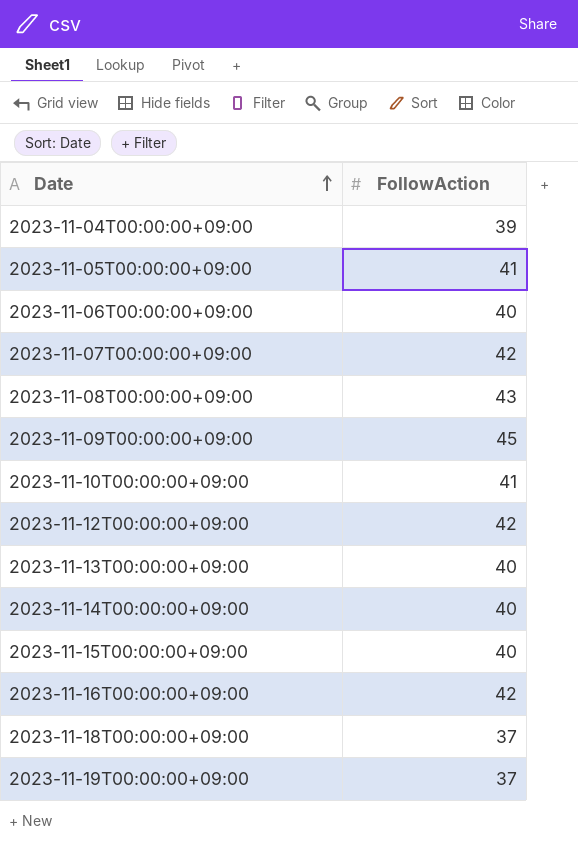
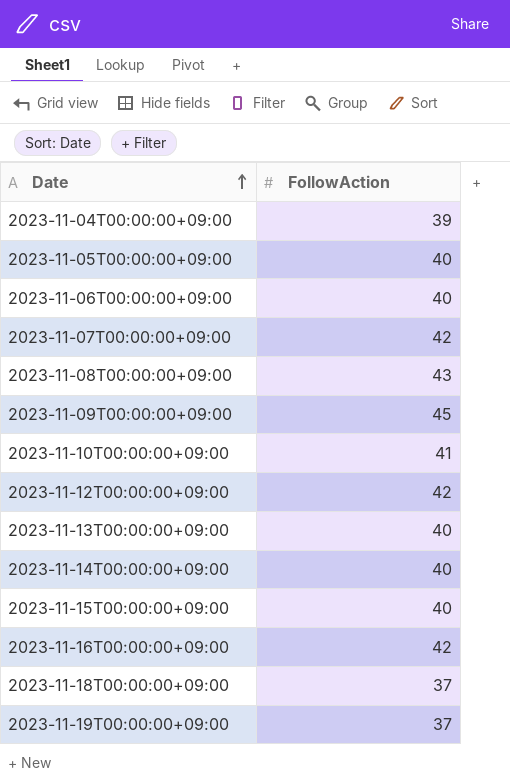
2023-11-05T00:00:00+09:00 | FollowAction: 41 -> 40

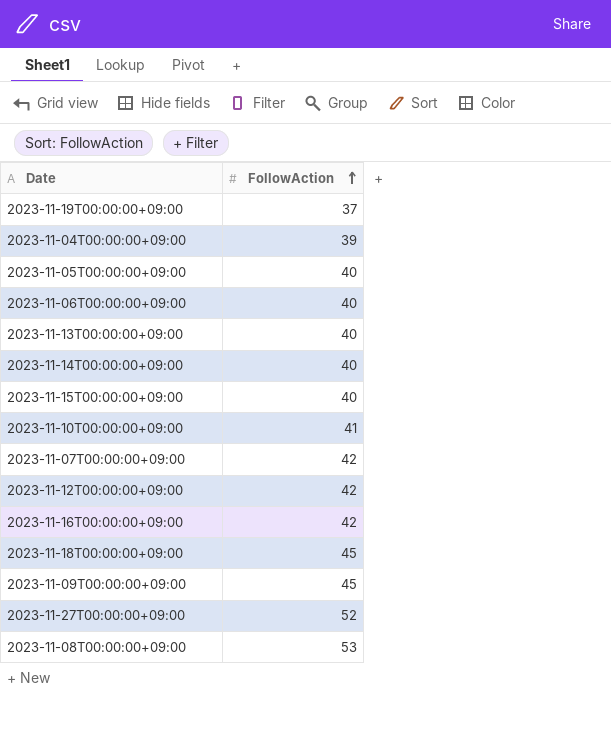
row order: Date ascending -> FollowAction ascending
2023-11-18T00:00:00+09:00 | FollowAction: 37 -> 45
row 2023-11-27T00:00:00+09:00: none -> 52
2023-11-08T00:00:00+09:00 | FollowAction: 43 -> 53

